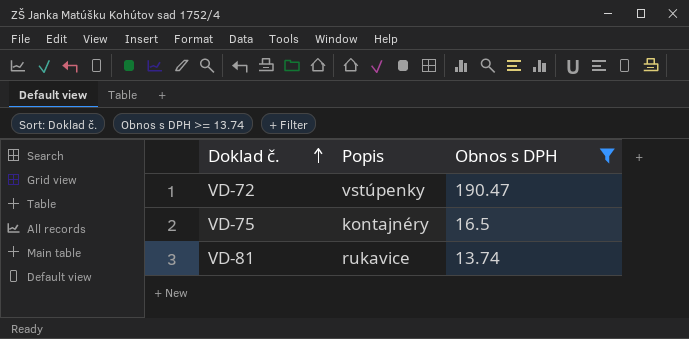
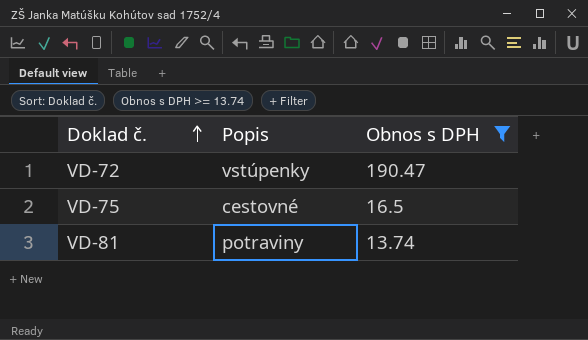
VD-75 | Popis: kontajnéry -> cestovné
VD-81 | Popis: rukavice -> potraviny

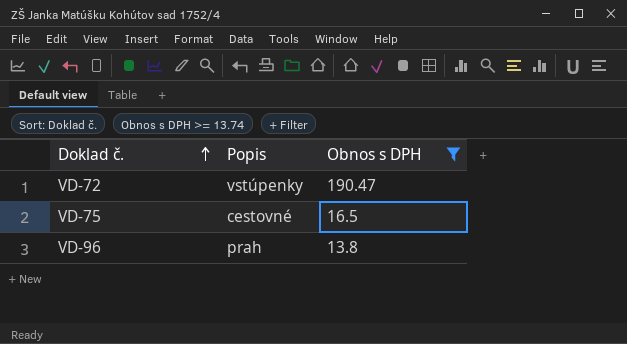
row VD-81: potraviny | 13.74 -> none
row VD-96: none -> prah | 13.8

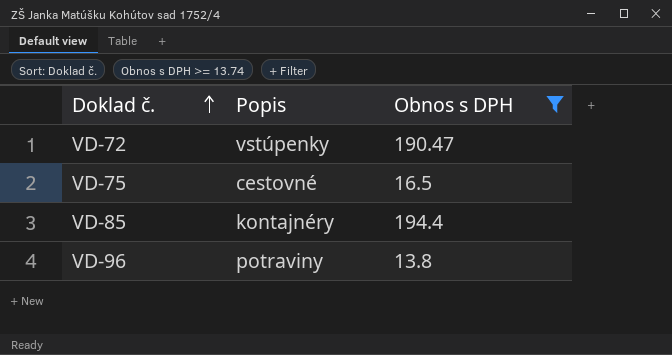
row VD-85: none -> kontajnéry | 194.4
VD-96 | Popis: prah -> potraviny

